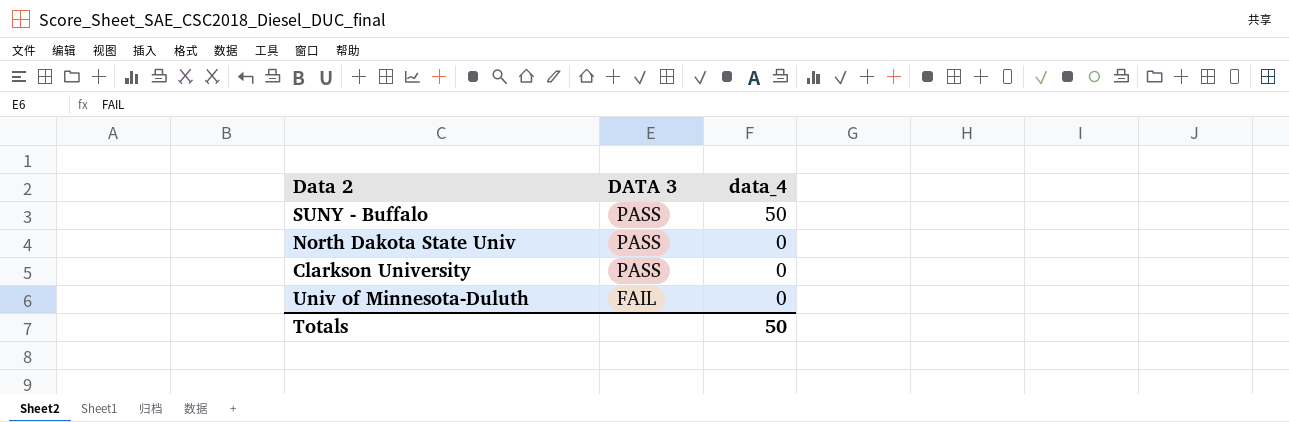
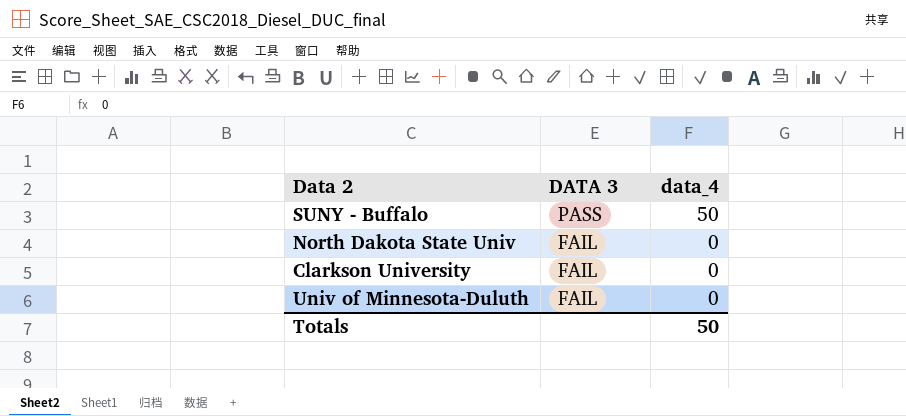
North Dakota State Univ | DATA 3: PASS -> FAIL
Clarkson University | DATA 3: PASS -> FAIL

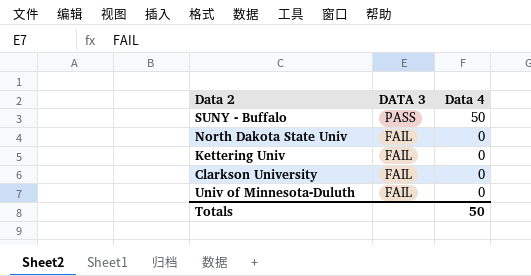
column name: data_4 -> Data 4
row Kettering Univ: none -> FAIL | 0

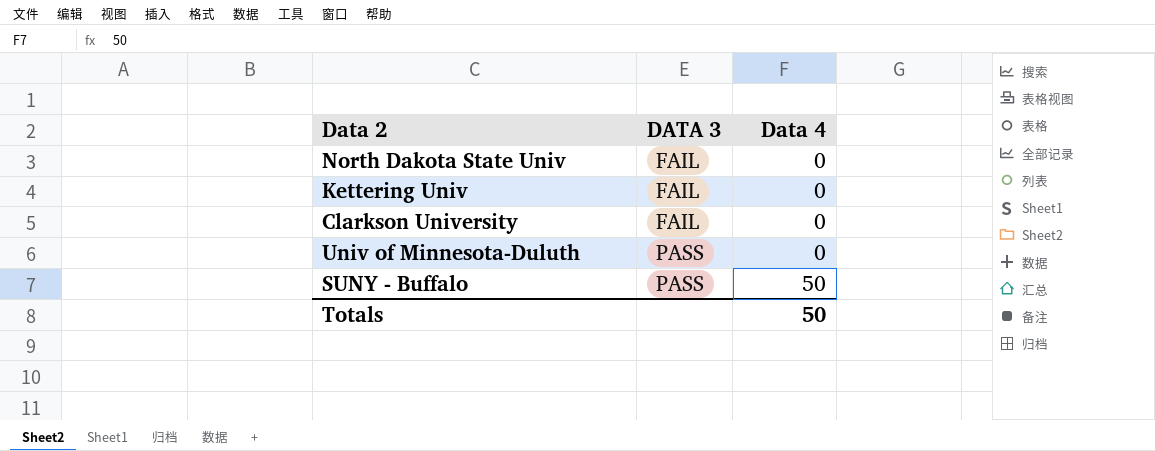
row order: DATA 3 descending -> DATA 3 ascending
Univ of Minnesota-Duluth | DATA 3: FAIL -> PASS

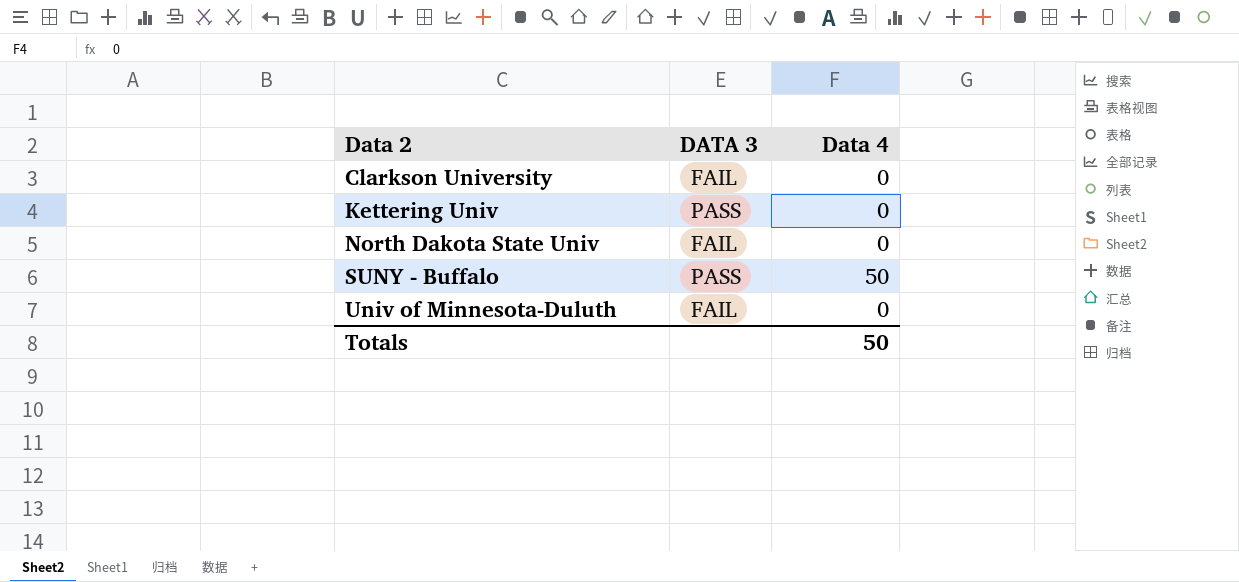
row order: DATA 3 ascending -> Data 2 ascending
Kettering Univ | DATA 3: FAIL -> PASS
Univ of Minnesota-Duluth | DATA 3: PASS -> FAIL

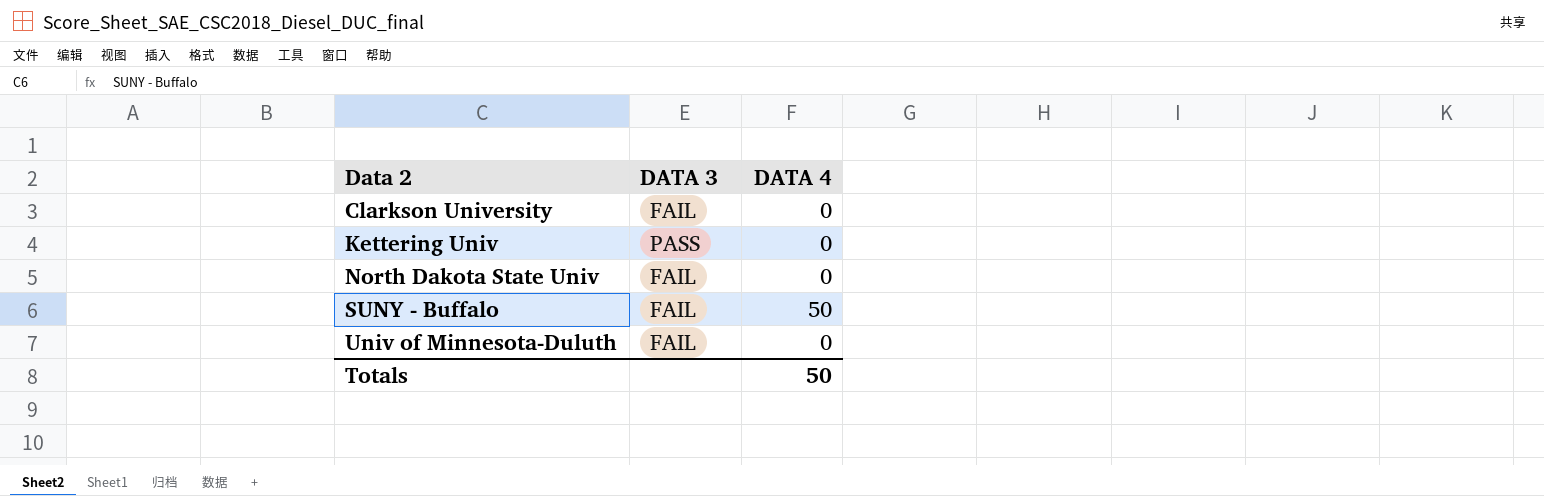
column name: Data 4 -> DATA 4
SUNY - Buffalo | DATA 3: PASS -> FAIL

